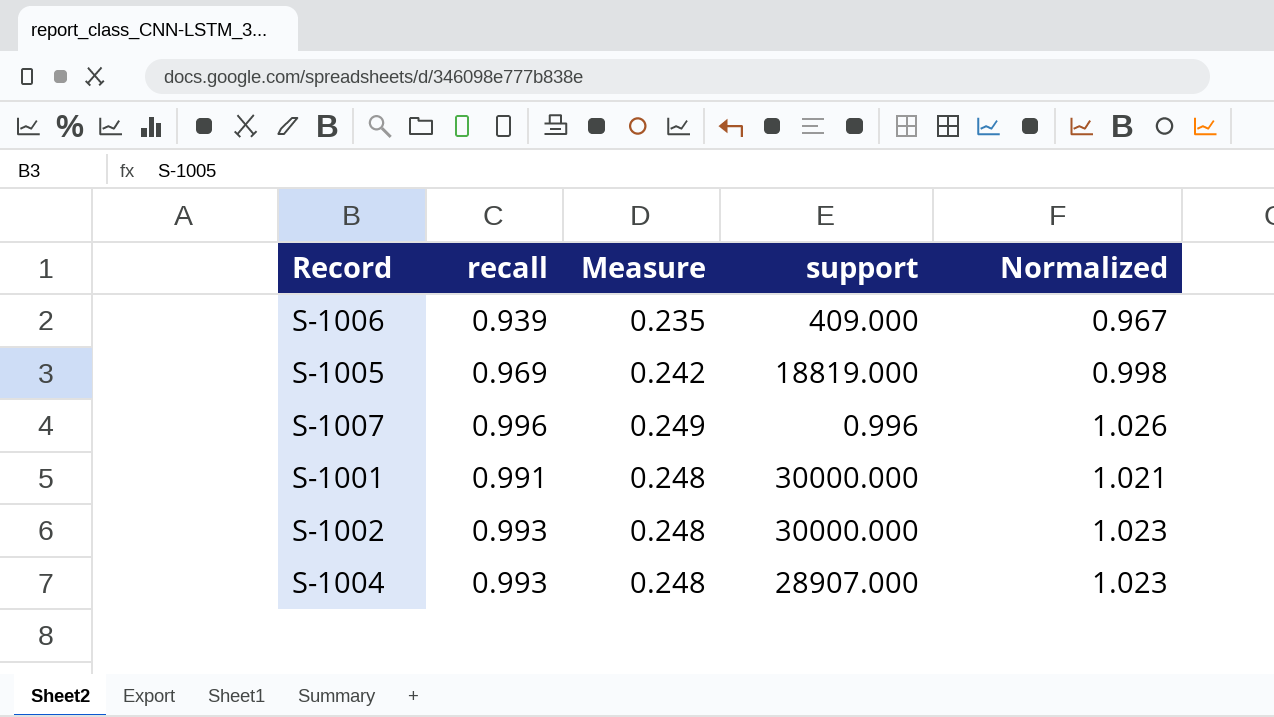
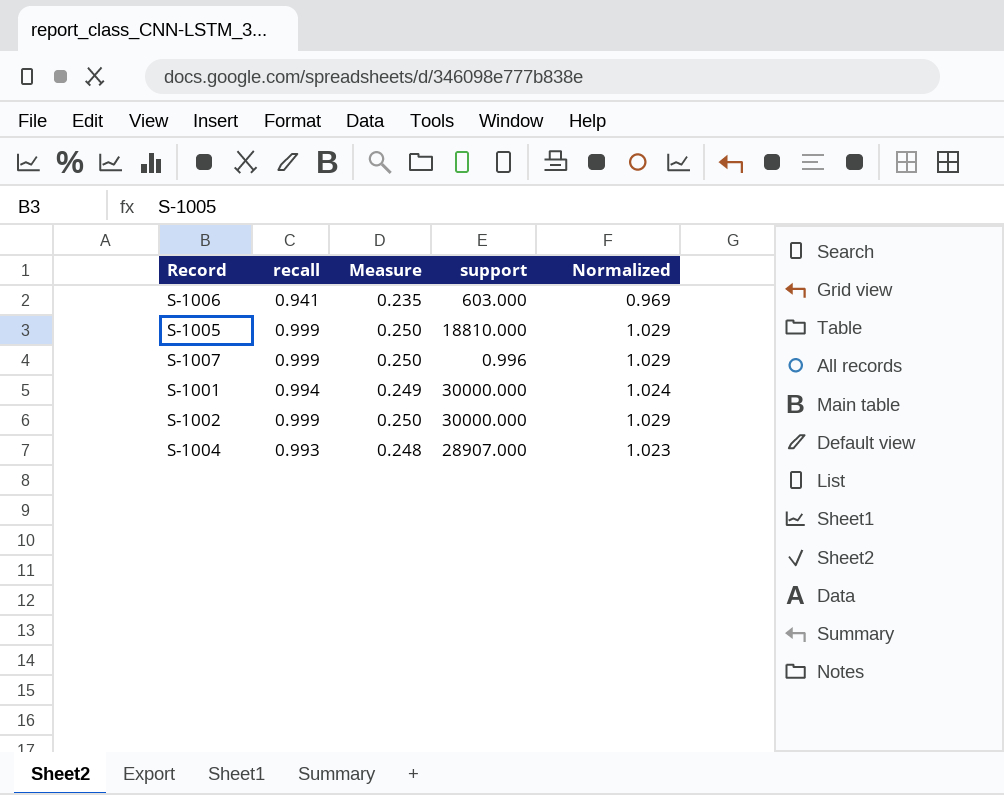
S-1006 | recall: 0.939 -> 0.941
S-1006 | support: 409.000 -> 603.000
S-1006 | Normalized: 0.967 -> 0.969
S-1005 | recall: 0.969 -> 0.999
S-1005 | Measure: 0.242 -> 0.250
S-1005 | support: 18819.000 -> 18810.000
S-1005 | Normalized: 0.998 -> 1.029
S-1007 | recall: 0.996 -> 0.999
S-1007 | Measure: 0.249 -> 0.250
S-1007 | Normalized: 1.026 -> 1.029
S-1001 | recall: 0.991 -> 0.994
S-1001 | Measure: 0.248 -> 0.249
S-1001 | Normalized: 1.021 -> 1.024
S-1002 | recall: 0.993 -> 0.999
S-1002 | Measure: 0.248 -> 0.250
S-1002 | Normalized: 1.023 -> 1.029

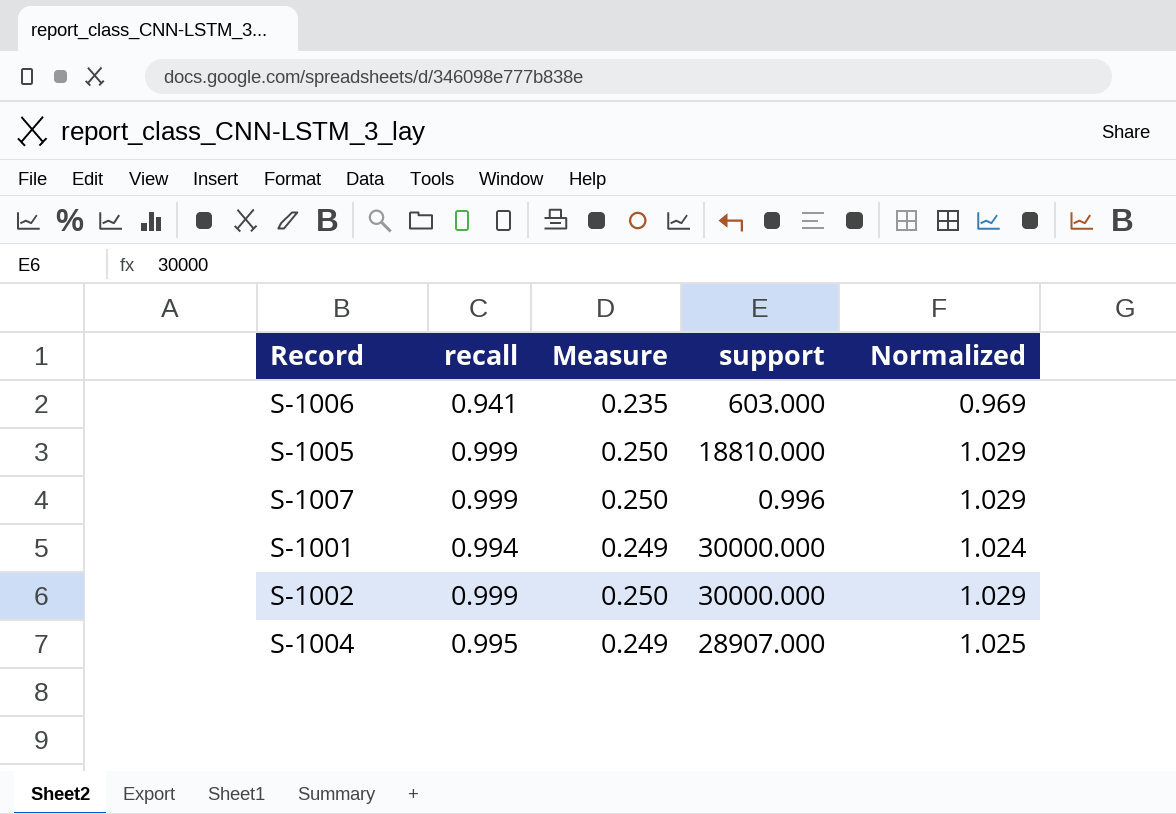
S-1004 | recall: 0.993 -> 0.995
S-1004 | Measure: 0.248 -> 0.249
S-1004 | Normalized: 1.023 -> 1.025

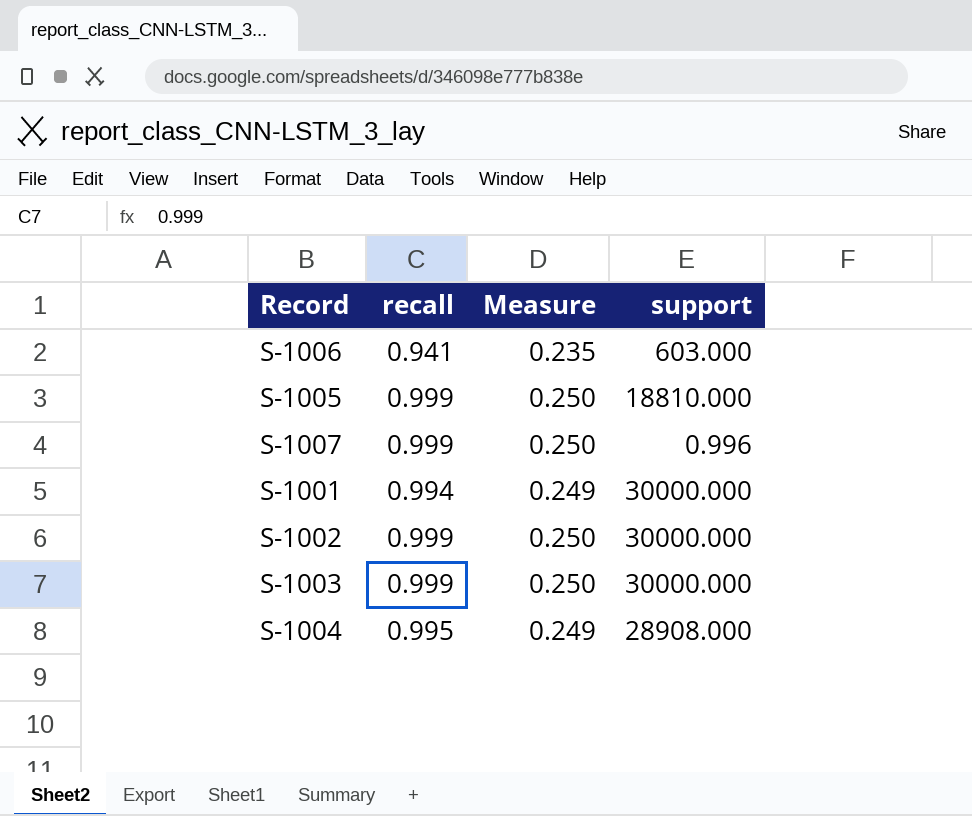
column Normalized | formula: [recall] * 1.03 -> none
row S-1003: none -> 0.999 | 0.250 | 30000.000
S-1004 | support: 28907.000 -> 28908.000

